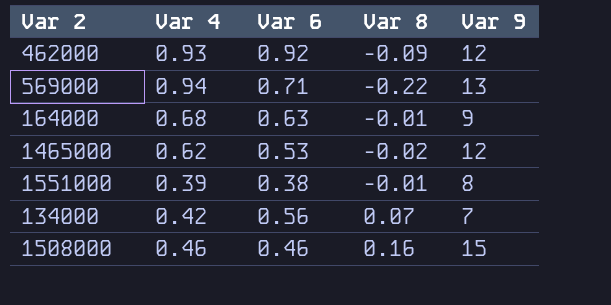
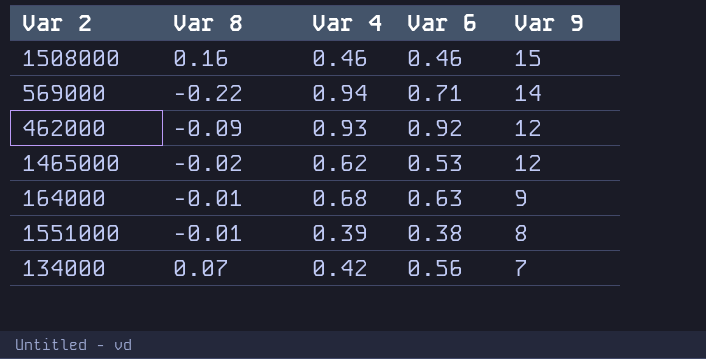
row order: none -> Var 9 descending
column Var 8 | position: 4 -> 2
569000 | Var 9: 13 -> 14

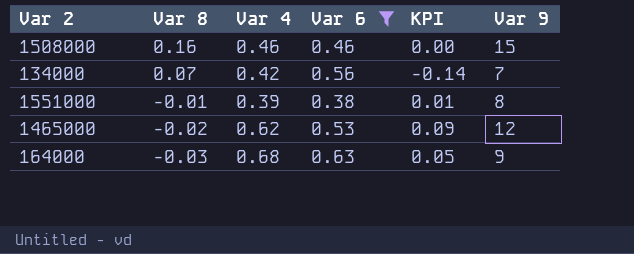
filter: none -> Var 6 <= 0.63
row order: Var 9 descending -> Var 8 descending
column KPI | formula: none -> [Var 4] - [Var 6]
164000 | Var 8: -0.01 -> -0.03

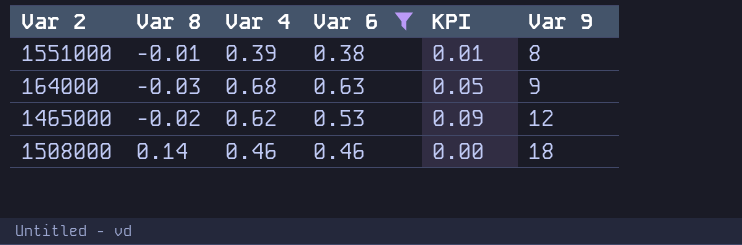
row order: Var 8 descending -> Var 9 ascending
row 134000: 0.07 | 0.42 | 0.56 | -0.14 | 7 -> none
1508000 | Var 8: 0.16 -> 0.14
1508000 | Var 9: 15 -> 18

